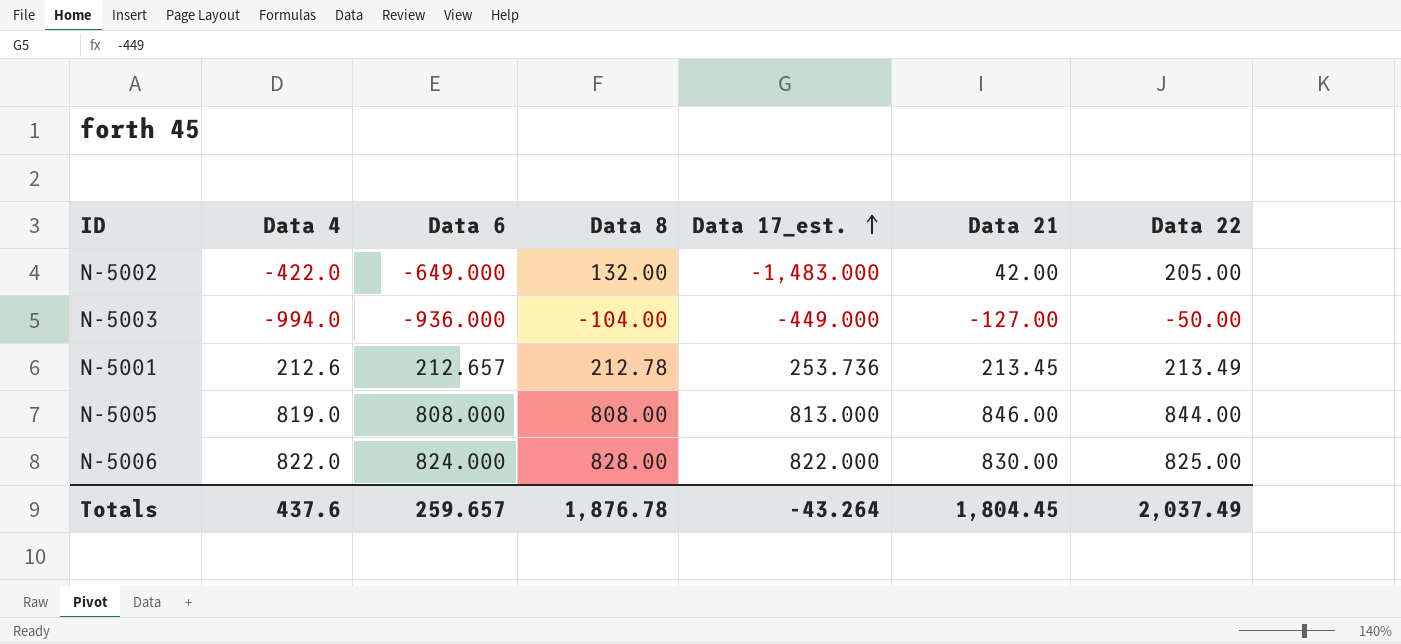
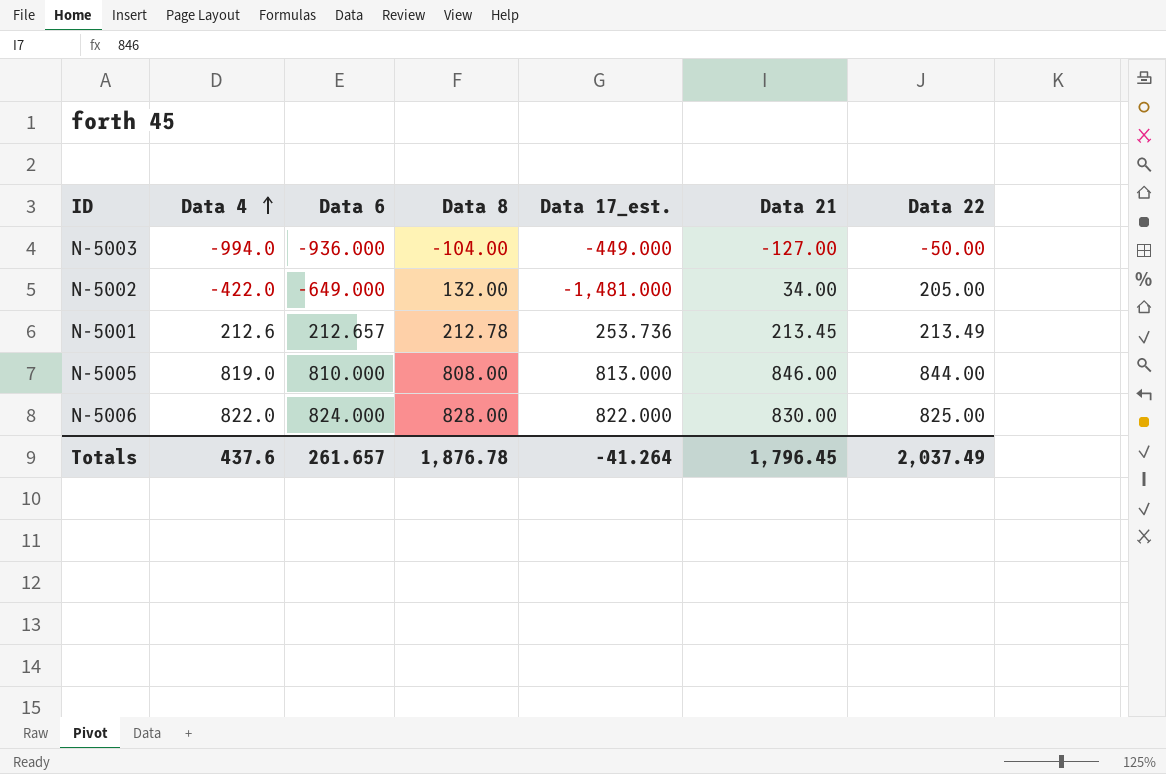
row order: Data 17_est. ascending -> Data 4 ascending
N-5002 | Data 17_est.: -1,483.000 -> -1,481.000
N-5002 | Data 21: 42.00 -> 34.00
N-5005 | Data 6: 808.000 -> 810.000
Totals | Data 6: 259.657 -> 261.657
Totals | Data 17_est.: -43.264 -> -41.264
Totals | Data 21: 1,804.45 -> 1,796.45

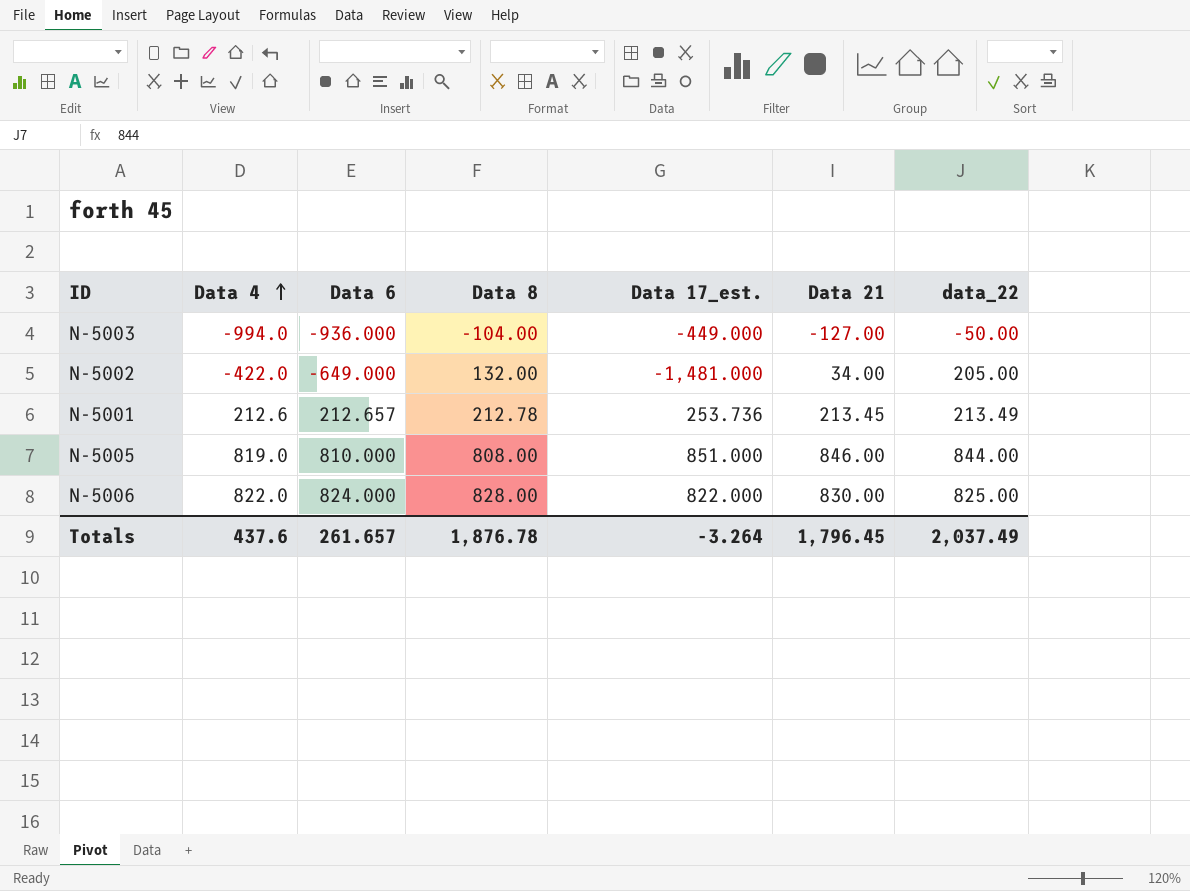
column name: Data 22 -> data_22
N-5005 | Data 17_est.: 813.000 -> 851.000
Totals | Data 17_est.: -41.264 -> -3.264

